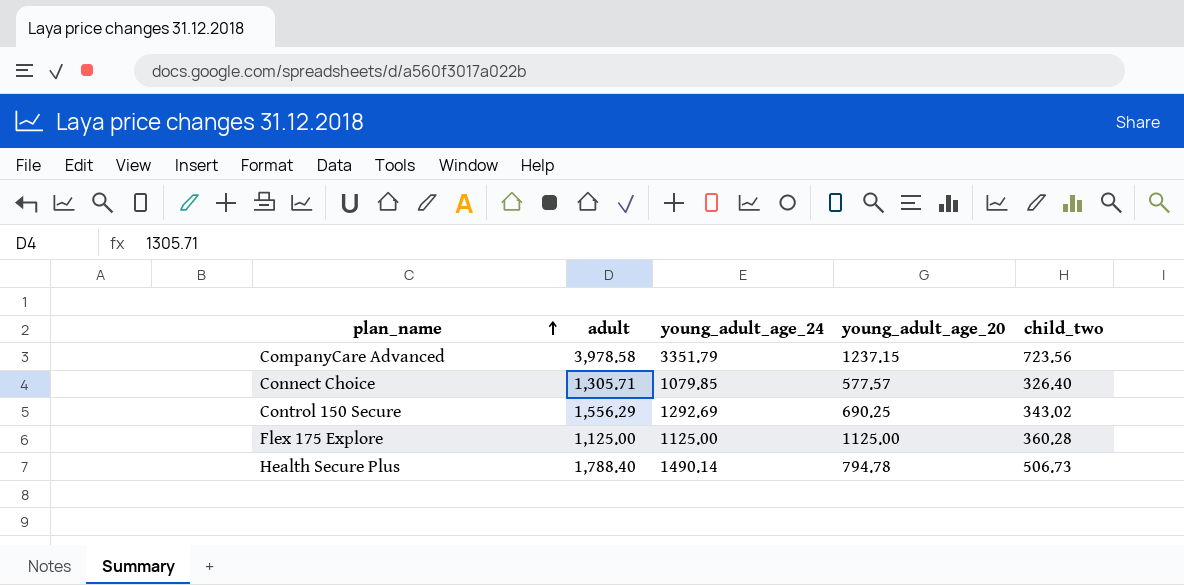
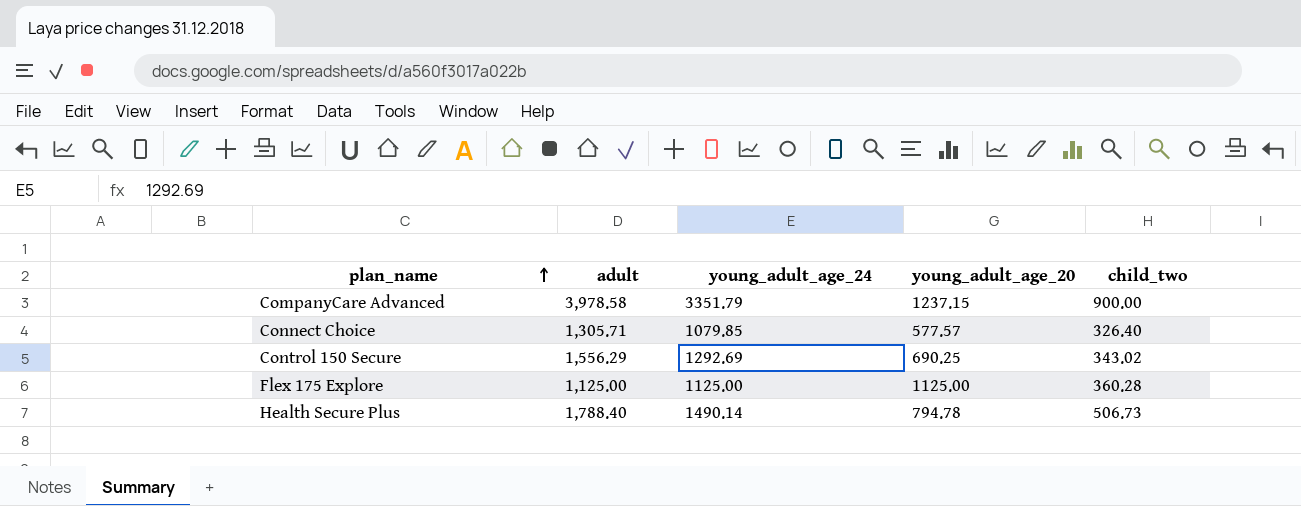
CompanyCare Advanced | child_two: 723.56 -> 900.00

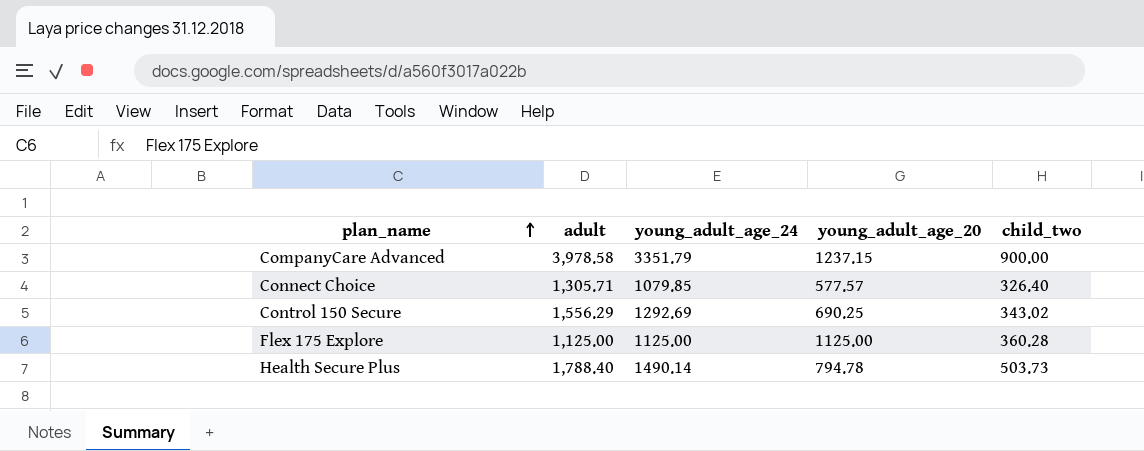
Health Secure Plus | child_two: 506.73 -> 503.73

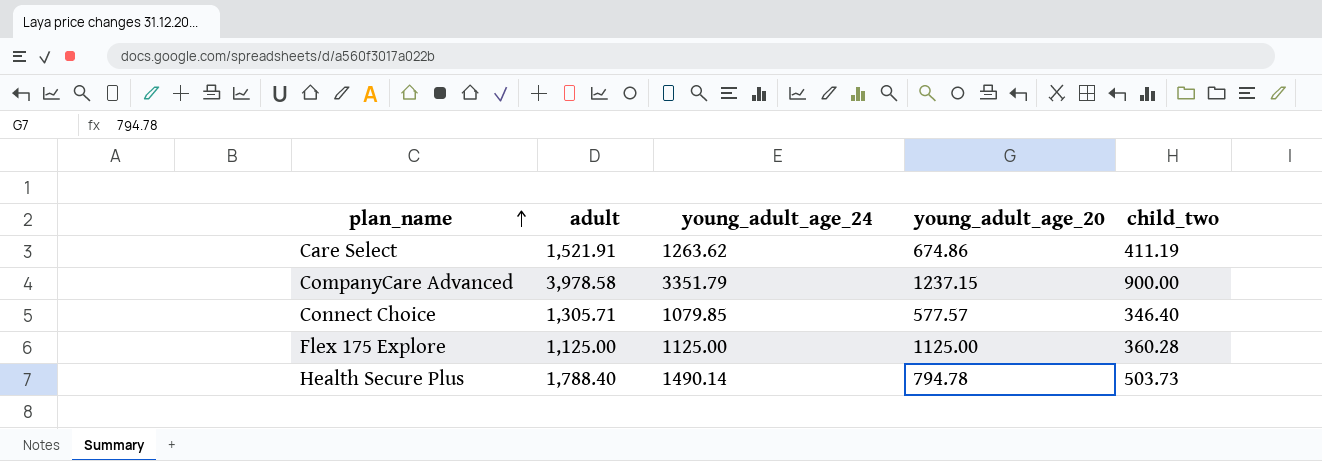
row Control 150 Secure: 1,556.29 | 1292.69 | 690.25 | 343.02 -> none
row Care Select: none -> 1,521.91 | 1263.62 | 674.86 | 411.19
Connect Choice | child_two: 326.40 -> 346.40

